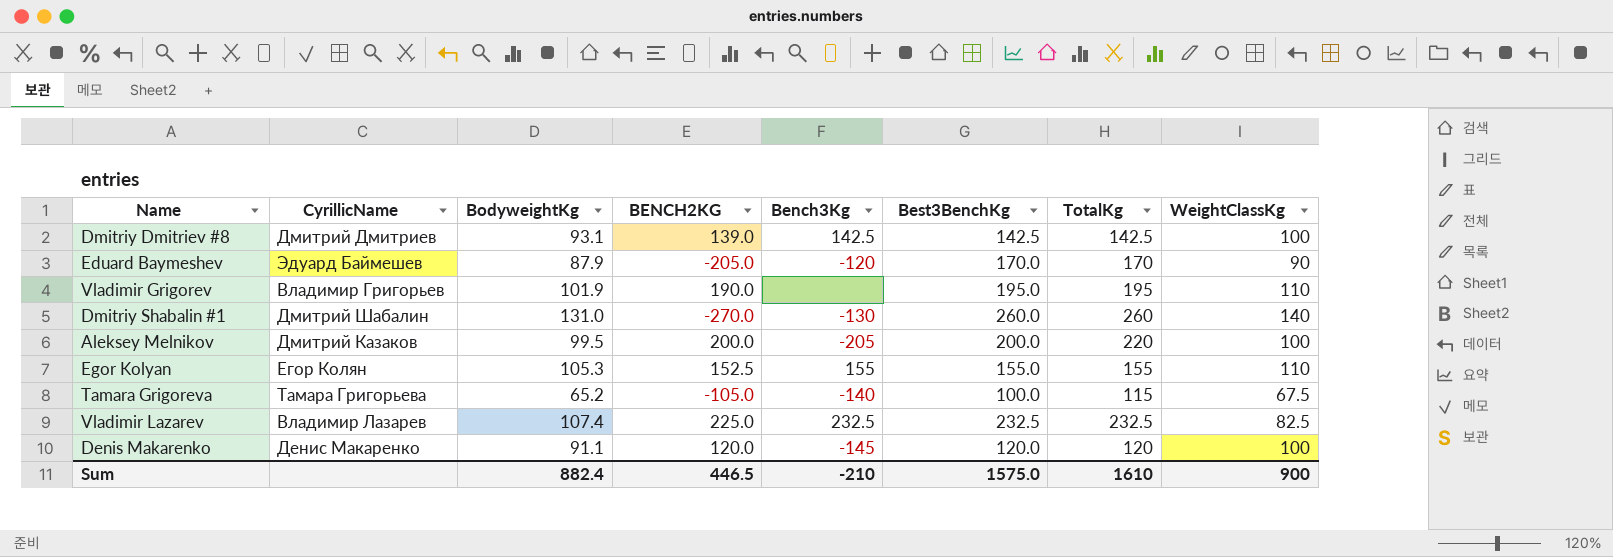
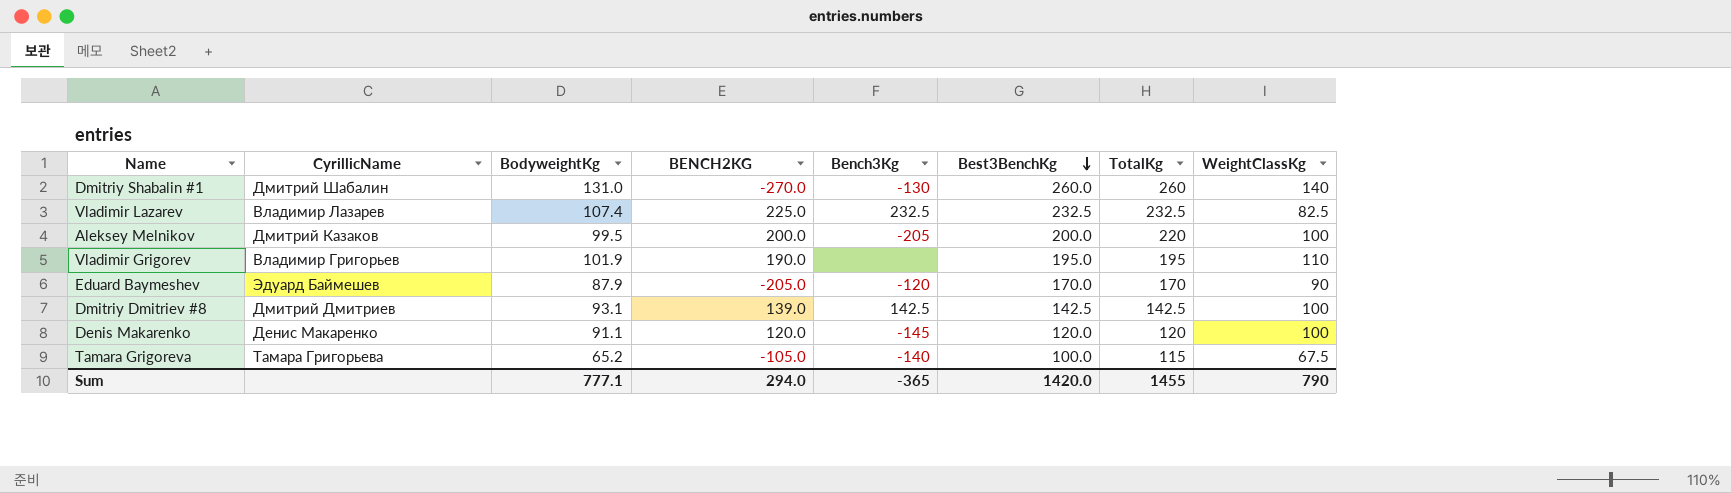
row order: none -> Best3BenchKg descending
row Egor Kolyan: Егор Колян | 105.3 | 152.5 | 155 | 155.0 | 155 | 110 -> none
Sum | BodyweightKg: 882.4 -> 777.1
Sum | BENCH2KG: 446.5 -> 294.0
Sum | Bench3Kg: -210 -> -365
Sum | Best3BenchKg: 1575.0 -> 1420.0
Sum | TotalKg: 1610 -> 1455
Sum | WeightClassKg: 900 -> 790

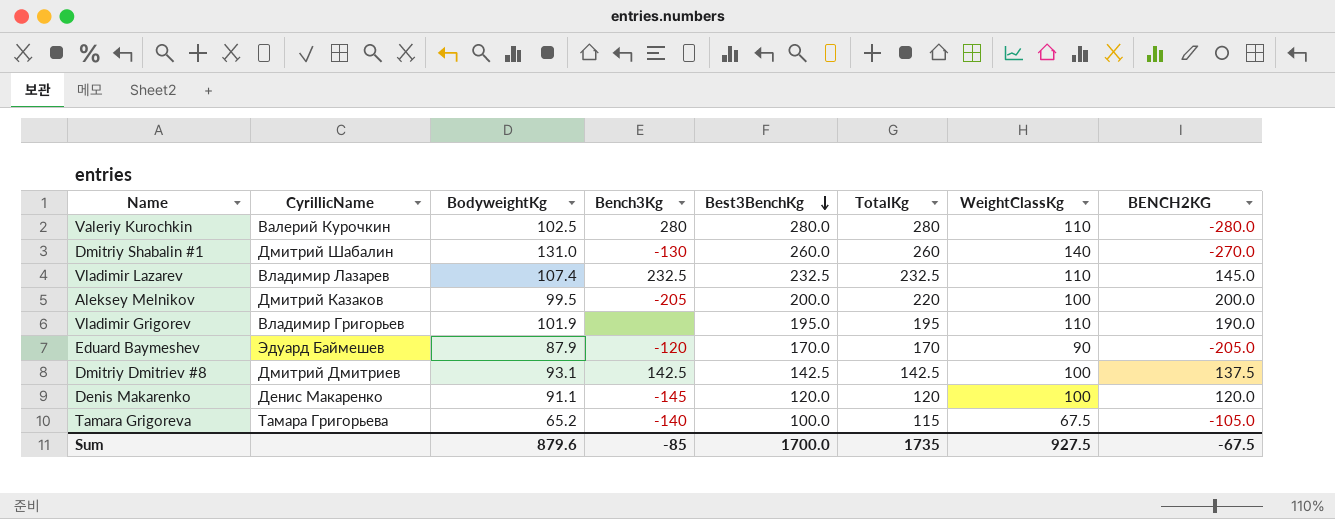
column BENCH2KG | position: 4 -> 8
row Valeriy Kurochkin: none -> Валерий Курочкин | 102.5 | 280 | 280.0 | 280 | 110 | -280.0
Vladimir Lazarev | WeightClassKg: 82.5 -> 110
Vladimir Lazarev | BENCH2KG: 225.0 -> 145.0
Dmitriy Dmitriev #8 | BENCH2KG: 139.0 -> 137.5
Sum | BodyweightKg: 777.1 -> 879.6
Sum | Bench3Kg: -365 -> -85
Sum | Best3BenchKg: 1420.0 -> 1700.0
Sum | TotalKg: 1455 -> 1735
Sum | WeightClassKg: 790 -> 927.5
Sum | BENCH2KG: 294.0 -> -67.5

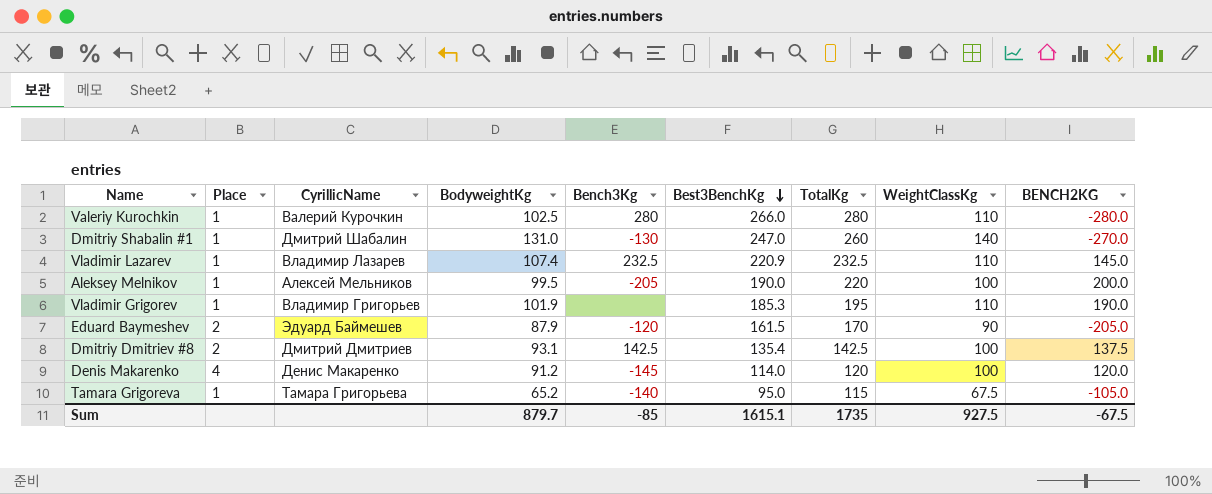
column Place | position: none -> 2
Valeriy Kurochkin | Best3BenchKg: 280.0 -> 266.0
Dmitriy Shabalin #1 | Best3BenchKg: 260.0 -> 247.0
Vladimir Lazarev | Best3BenchKg: 232.5 -> 220.9
Aleksey Melnikov | CyrillicName: Дмитрий Казаков -> Алексей Мельников
Aleksey Melnikov | Best3BenchKg: 200.0 -> 190.0
Vladimir Grigorev | Best3BenchKg: 195.0 -> 185.3
Eduard Baymeshev | Best3BenchKg: 170.0 -> 161.5
Dmitriy Dmitriev #8 | Best3BenchKg: 142.5 -> 135.4
Denis Makarenko | BodyweightKg: 91.1 -> 91.2
Denis Makarenko | Best3BenchKg: 120.0 -> 114.0
Tamara Grigoreva | Best3BenchKg: 100.0 -> 95.0
Sum | BodyweightKg: 879.6 -> 879.7
Sum | Best3BenchKg: 1700.0 -> 1615.1

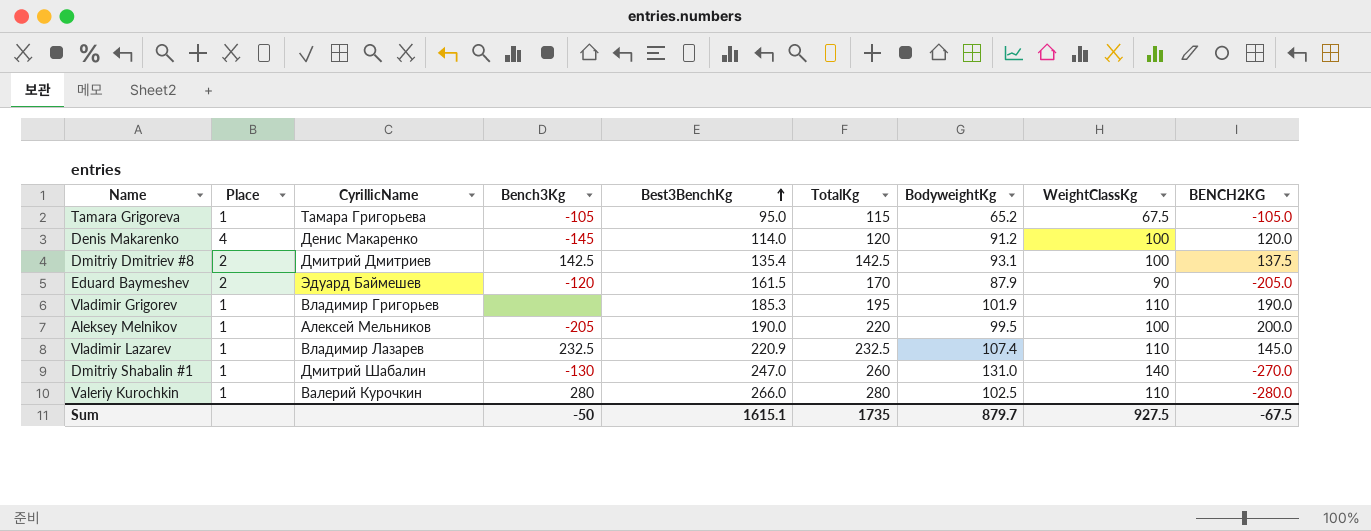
row order: Best3BenchKg descending -> Best3BenchKg ascending
column BodyweightKg | position: 4 -> 7
Tamara Grigoreva | Bench3Kg: -140 -> -105
Sum | Bench3Kg: -85 -> -50

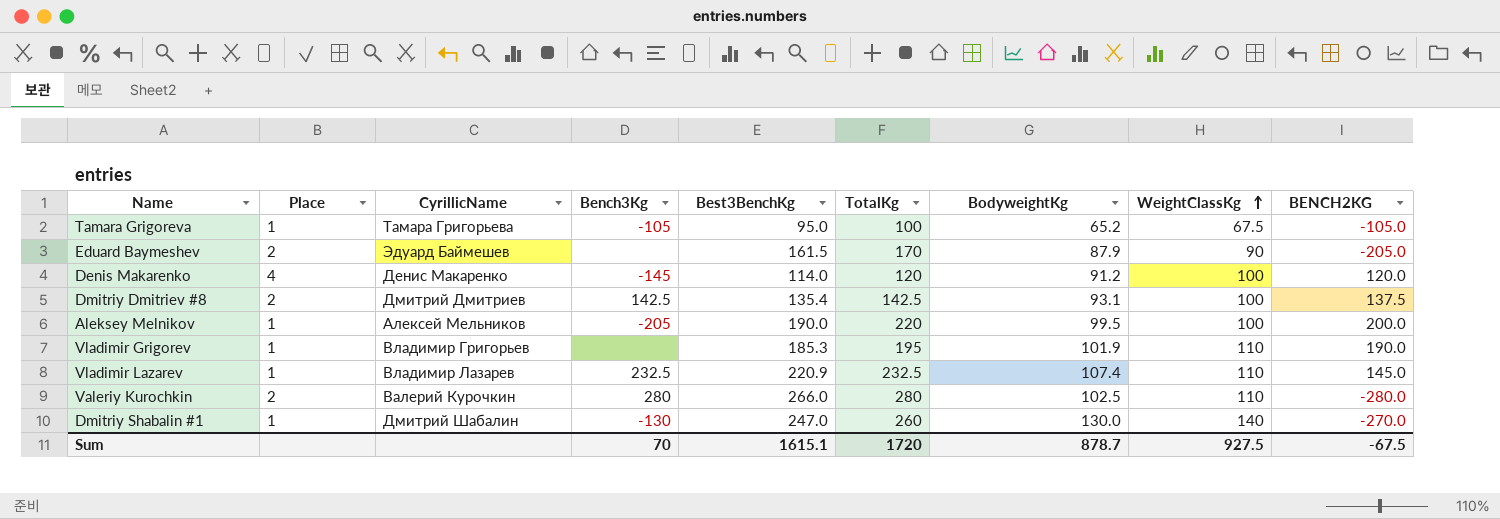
row order: Best3BenchKg ascending -> WeightClassKg ascending
Tamara Grigoreva | TotalKg: 115 -> 100
Eduard Baymeshev | Bench3Kg: -120 -> none
Valeriy Kurochkin | Place: 1 -> 2
Dmitriy Shabalin #1 | BodyweightKg: 131.0 -> 130.0
Sum | Bench3Kg: -50 -> 70
Sum | TotalKg: 1735 -> 1720
Sum | BodyweightKg: 879.7 -> 878.7

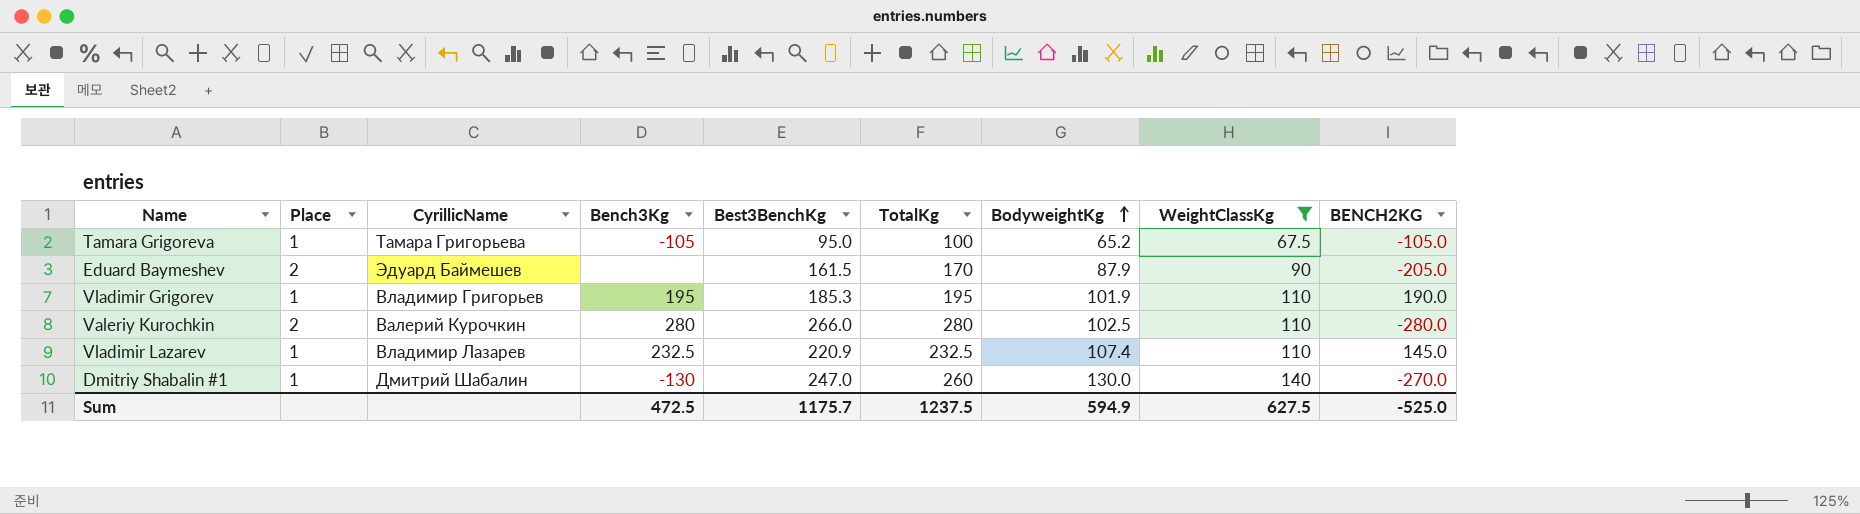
filter: none -> WeightClassKg != 100
row order: WeightClassKg ascending -> BodyweightKg ascending
Vladimir Grigorev | Bench3Kg: none -> 195
Sum | Bench3Kg: 70 -> 472.5
Sum | Best3BenchKg: 1615.1 -> 1175.7
Sum | TotalKg: 1720 -> 1237.5
Sum | BodyweightKg: 878.7 -> 594.9
Sum | WeightClassKg: 927.5 -> 627.5
Sum | BENCH2KG: -67.5 -> -525.0

